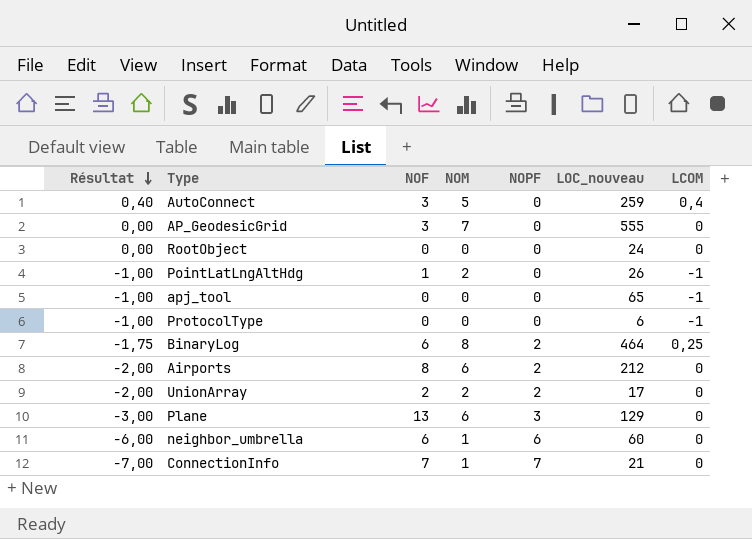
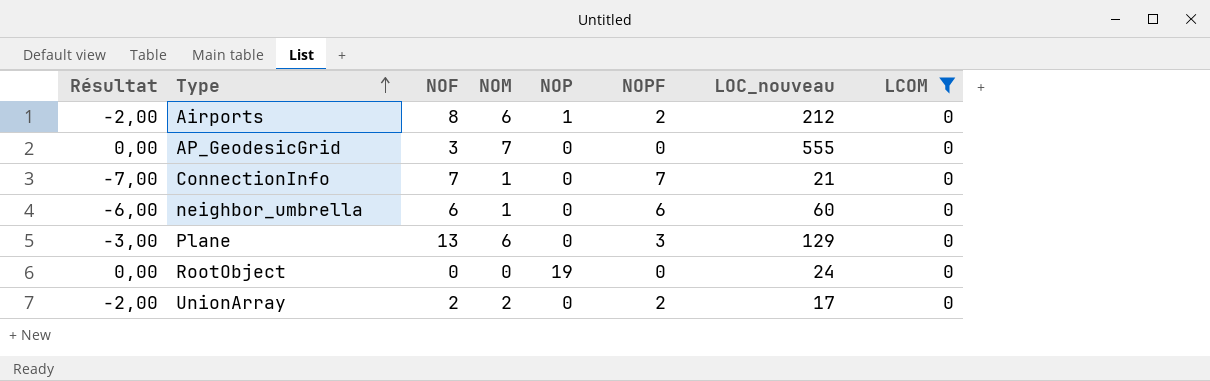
filter: none -> LCOM = 0
row order: Résultat descending -> Type ascending
column NOP | position: none -> 5

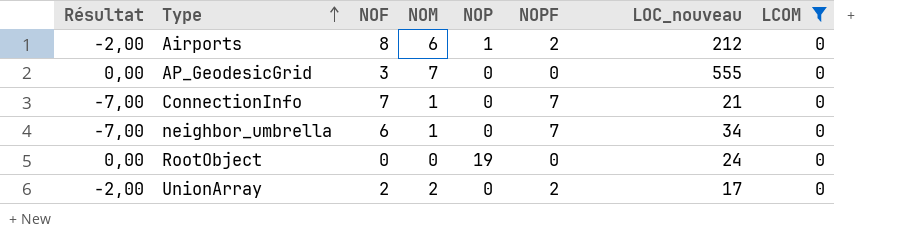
row Plane: -3,00 | 13 | 6 | 0 | 3 | 129 | 0 -> none
neighbor_umbrella | Résultat: -6,00 -> -7,00
neighbor_umbrella | NOPF: 6 -> 7
neighbor_umbrella | LOC_nouveau: 60 -> 34

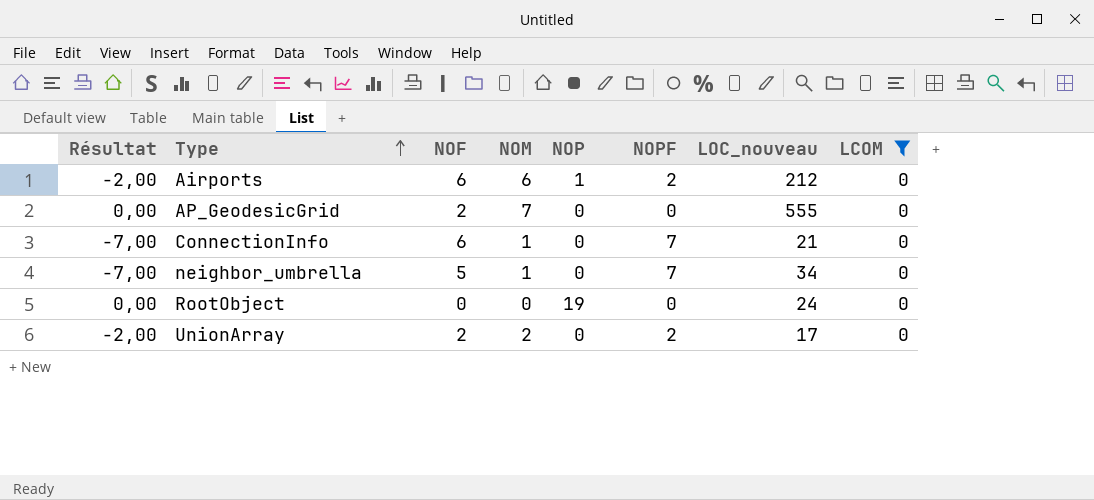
Airports | NOF: 8 -> 6
AP_GeodesicGrid | NOF: 3 -> 2
ConnectionInfo | NOF: 7 -> 6
neighbor_umbrella | NOF: 6 -> 5

